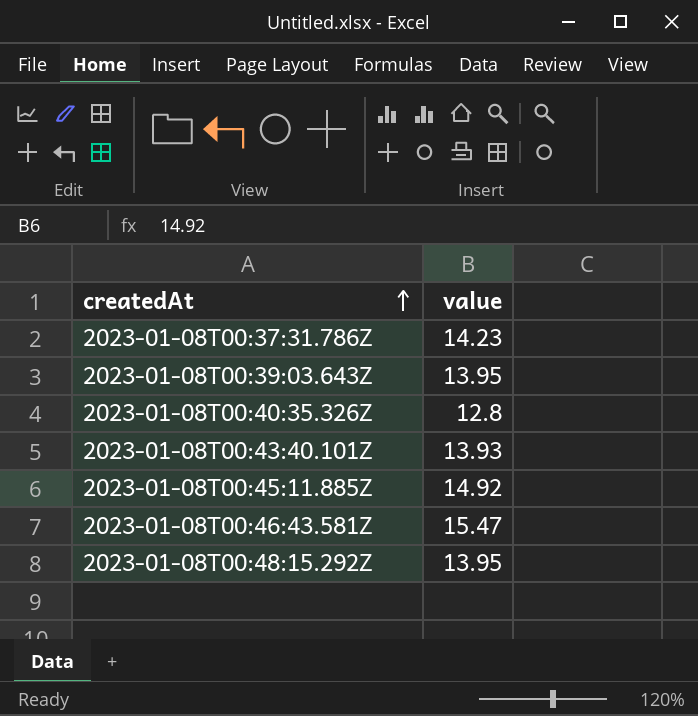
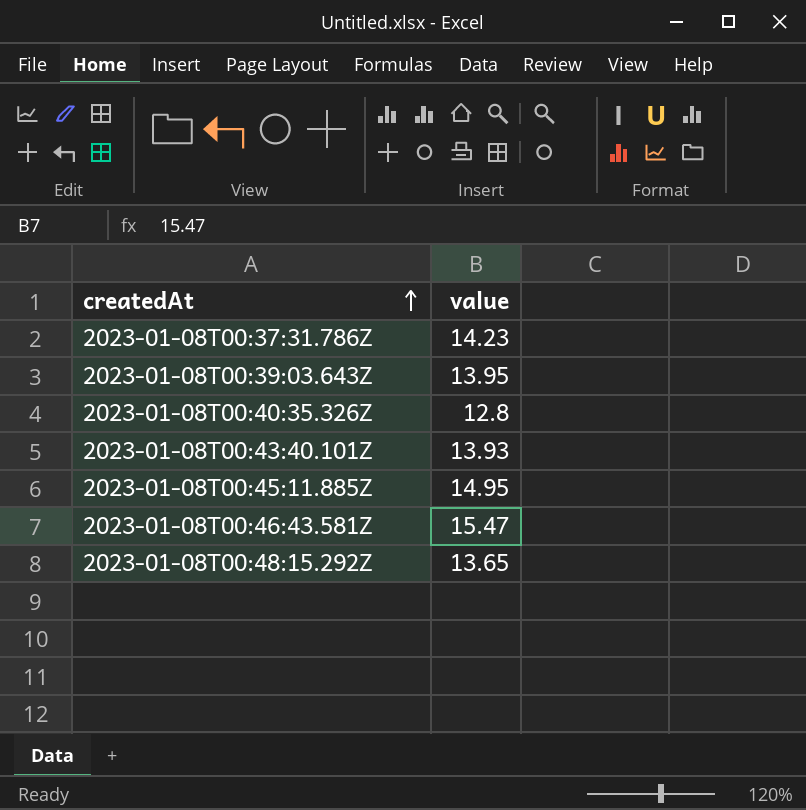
2023-01-08T00:45:11.885Z | value: 14.92 -> 14.95
2023-01-08T00:48:15.292Z | value: 13.95 -> 13.65

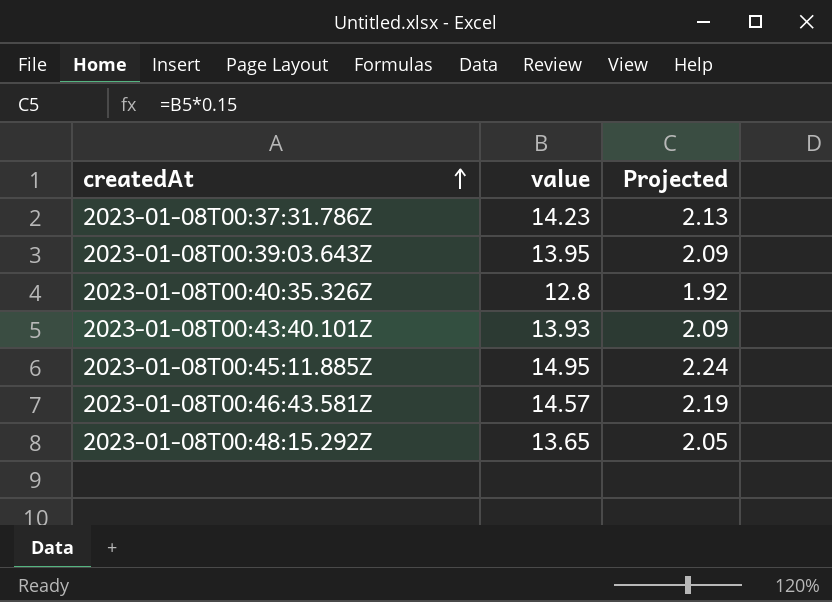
column Projected | formula: none -> [value] * 0.15
2023-01-08T00:46:43.581Z | value: 15.47 -> 14.57

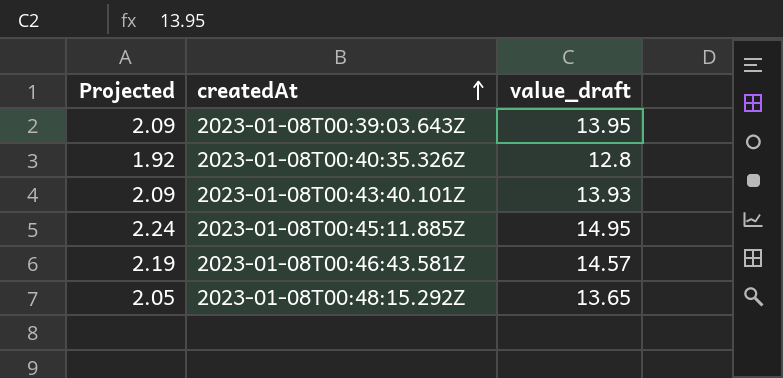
column Projected | position: 3 -> 1
column name: value -> value_draft
row 2023-01-08T00:37:31.786Z: 14.23 | 2.13 -> none

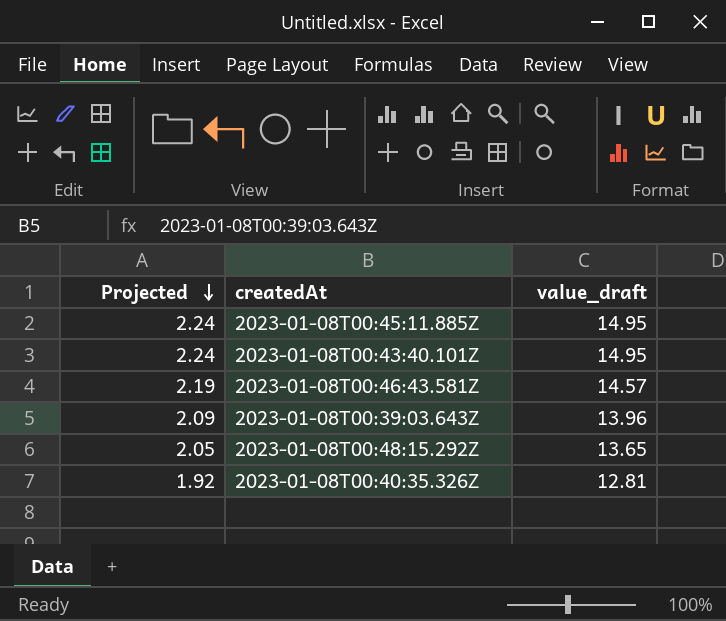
row order: createdAt ascending -> Projected descending
2023-01-08T00:43:40.101Z | Projected: 2.09 -> 2.24
2023-01-08T00:43:40.101Z | value_draft: 13.93 -> 14.95
2023-01-08T00:39:03.643Z | value_draft: 13.95 -> 13.96
2023-01-08T00:40:35.326Z | value_draft: 12.8 -> 12.81

